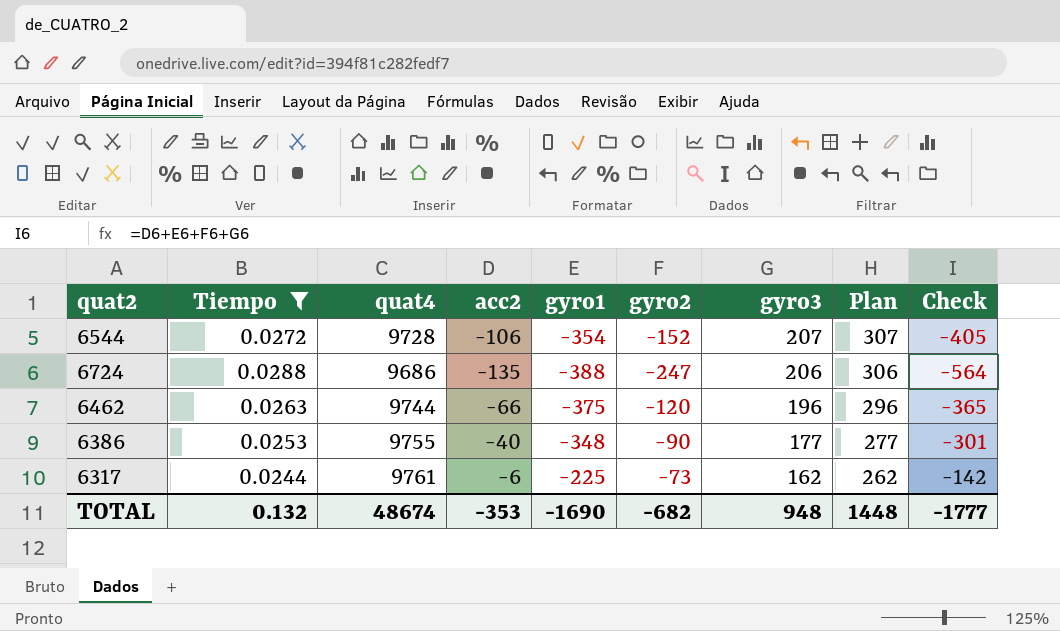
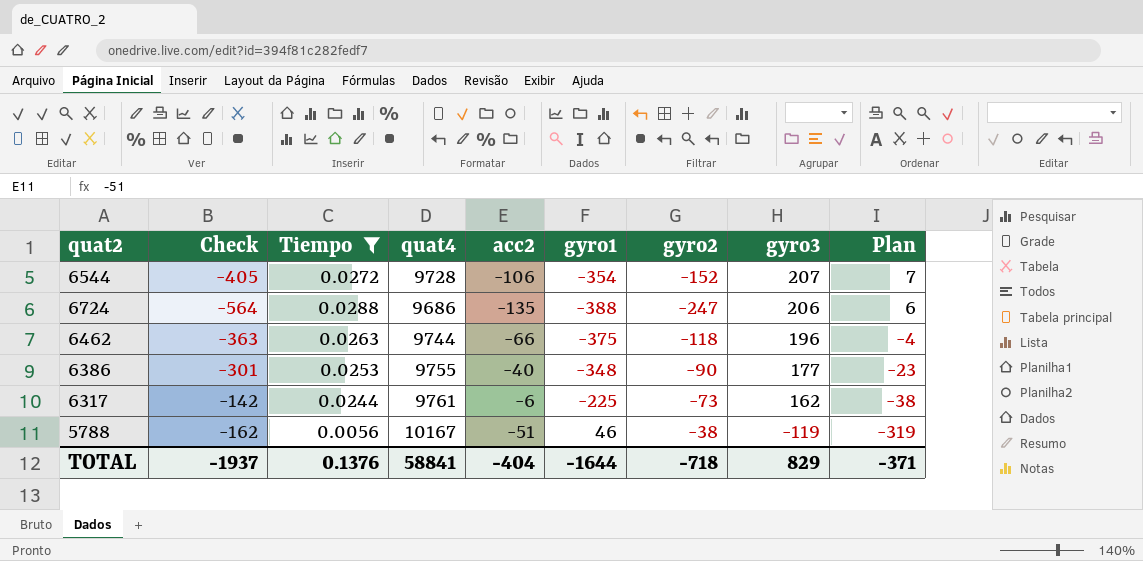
column Check | position: 9 -> 2
column Plan | formula: [gyro3] + 100 -> [gyro3] - 200
6462 | Check: -365 -> -363
6462 | gyro2: -120 -> -118
row 5788: none -> -162 | 0.0056 | 10167 | -51 | 46 | -38 | -119 | -319
TOTAL | Check: -1777 -> -1937
TOTAL | Tiempo: 0.132 -> 0.1376
TOTAL | quat4: 48674 -> 58841
TOTAL | acc2: -353 -> -404
TOTAL | gyro1: -1690 -> -1644
TOTAL | gyro2: -682 -> -718
TOTAL | gyro3: 948 -> 829
TOTAL | Plan: 1448 -> -371

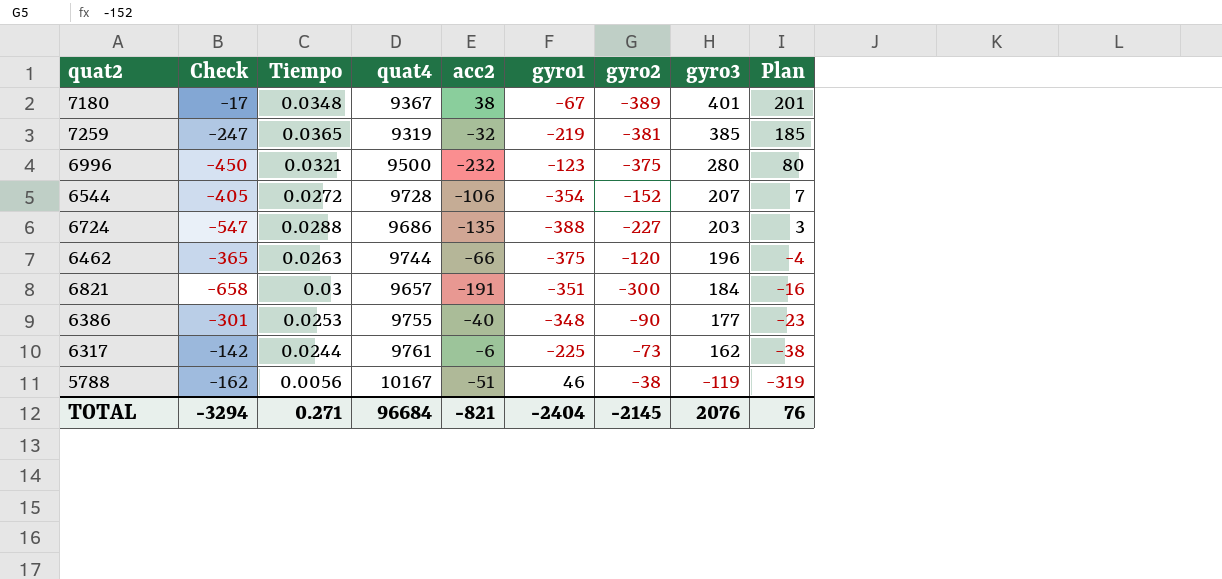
filter: Tiempo <= 0.0288 -> none
6724 | Check: -564 -> -547
6724 | gyro2: -247 -> -227
6724 | gyro3: 206 -> 203
6724 | Plan: 6 -> 3
6462 | Check: -363 -> -365
6462 | gyro2: -118 -> -120
TOTAL | Check: -1937 -> -3294
TOTAL | Tiempo: 0.1376 -> 0.271
TOTAL | quat4: 58841 -> 96684
TOTAL | acc2: -404 -> -821
TOTAL | gyro1: -1644 -> -2404
TOTAL | gyro2: -718 -> -2145
TOTAL | gyro3: 829 -> 2076
TOTAL | Plan: -371 -> 76

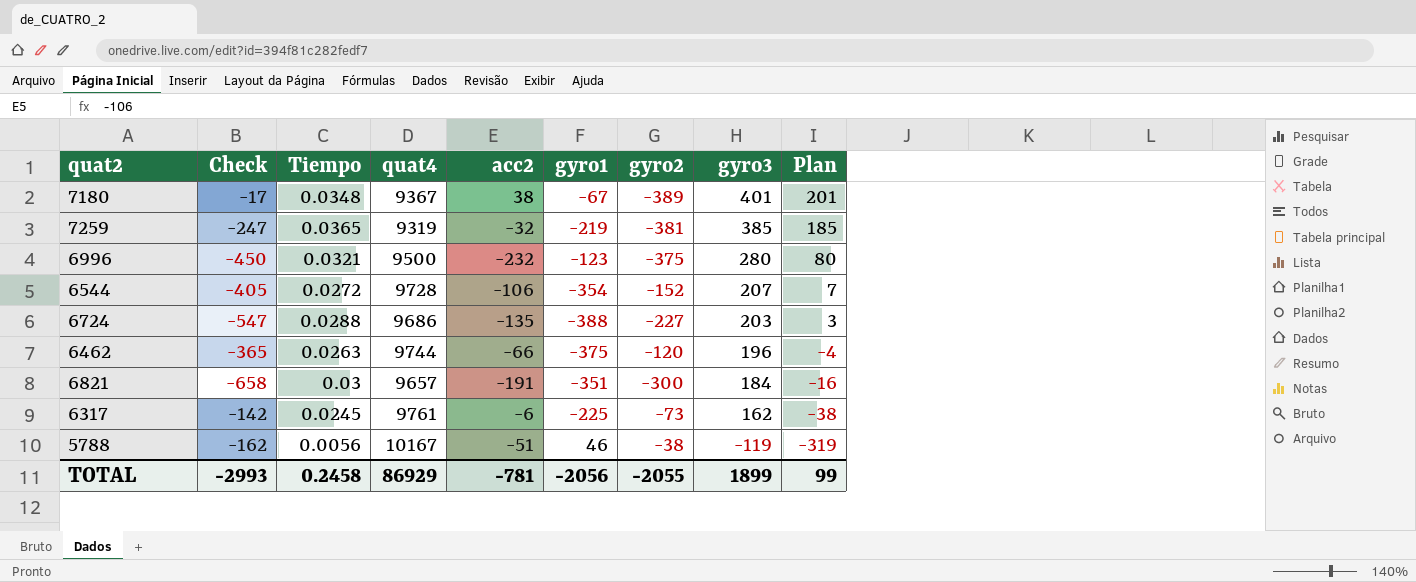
row 6386: -301 | 0.0253 | 9755 | -40 | -348 | -90 | 177 | -23 -> none
6317 | Tiempo: 0.0244 -> 0.0245
TOTAL | Check: -3294 -> -2993
TOTAL | Tiempo: 0.271 -> 0.2458
TOTAL | quat4: 96684 -> 86929
TOTAL | acc2: -821 -> -781
TOTAL | gyro1: -2404 -> -2056
TOTAL | gyro2: -2145 -> -2055
TOTAL | gyro3: 2076 -> 1899
TOTAL | Plan: 76 -> 99

